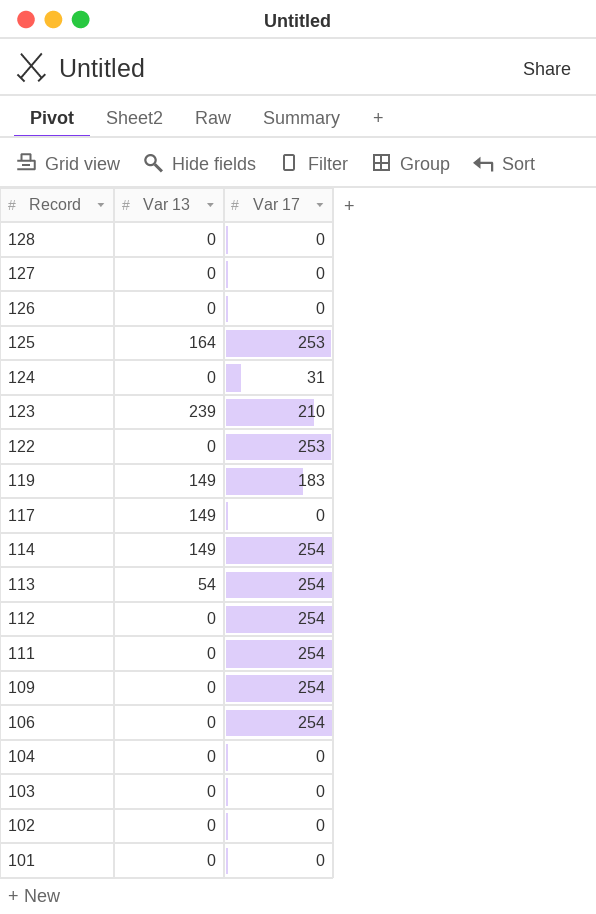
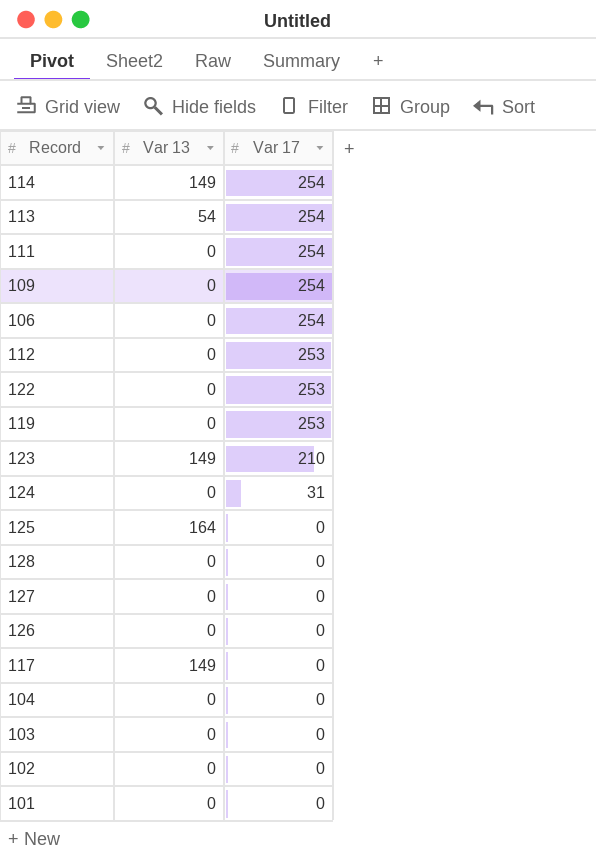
row order: Record descending -> Var 17 descending
112 | Var 17: 254 -> 253
119 | Var 13: 149 -> 0
119 | Var 17: 183 -> 253
123 | Var 13: 239 -> 149
125 | Var 17: 253 -> 0

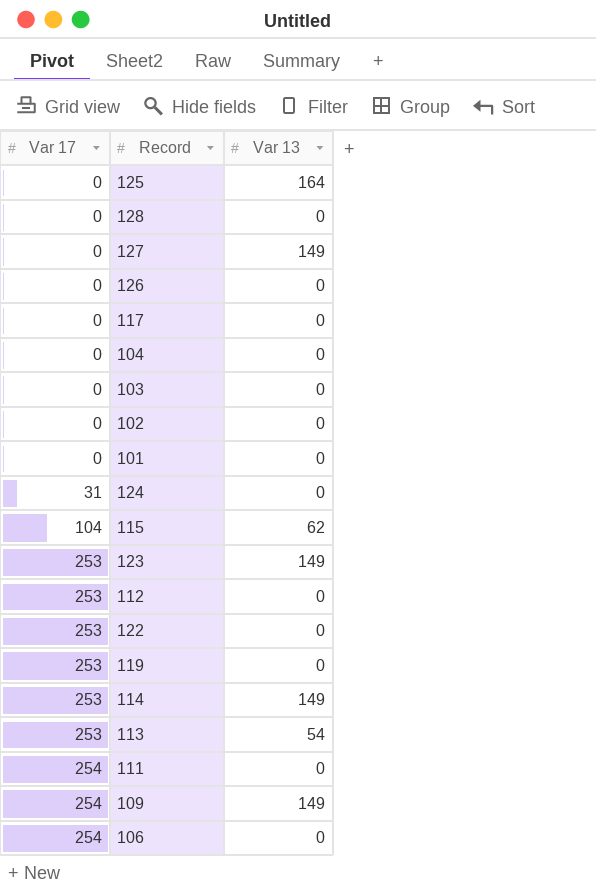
row order: Var 17 descending -> Var 17 ascending
column Var 17 | position: 3 -> 1
127 | Var 13: 0 -> 149
117 | Var 13: 149 -> 0
row 115: none -> 104 | 62
123 | Var 17: 210 -> 253
114 | Var 17: 254 -> 253
113 | Var 17: 254 -> 253
109 | Var 13: 0 -> 149

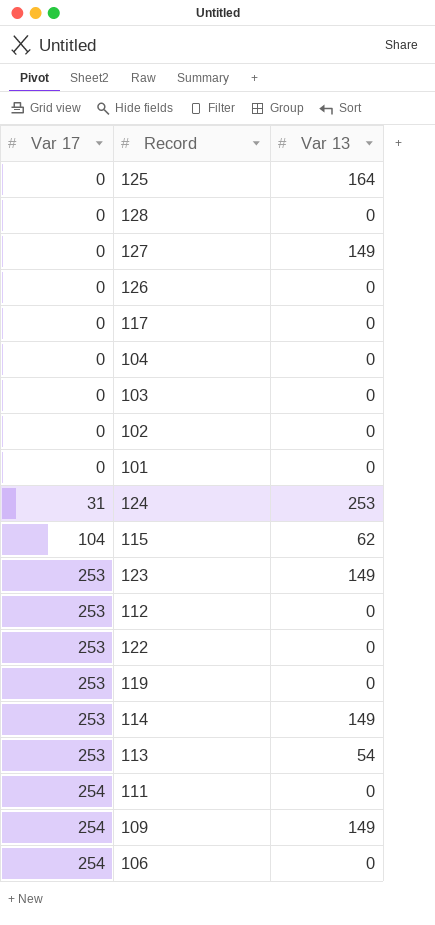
124 | Var 13: 0 -> 253

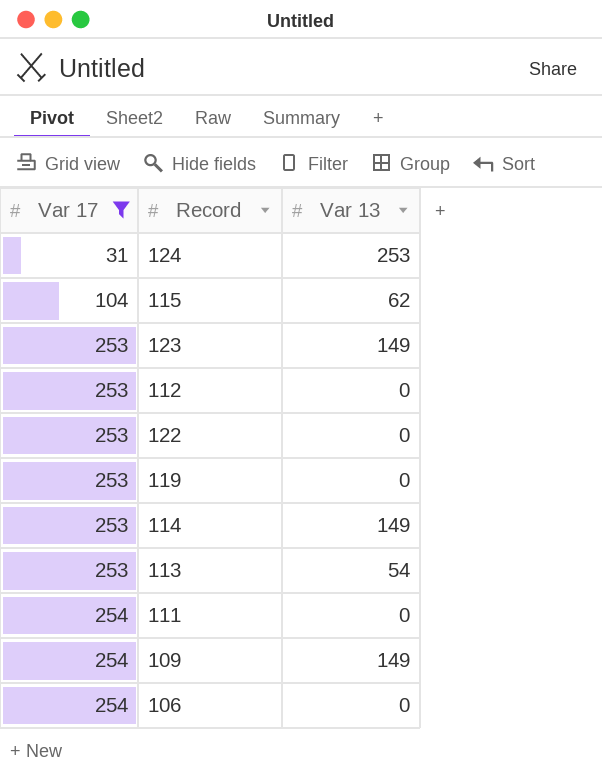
filter: none -> Var 17 != 0

